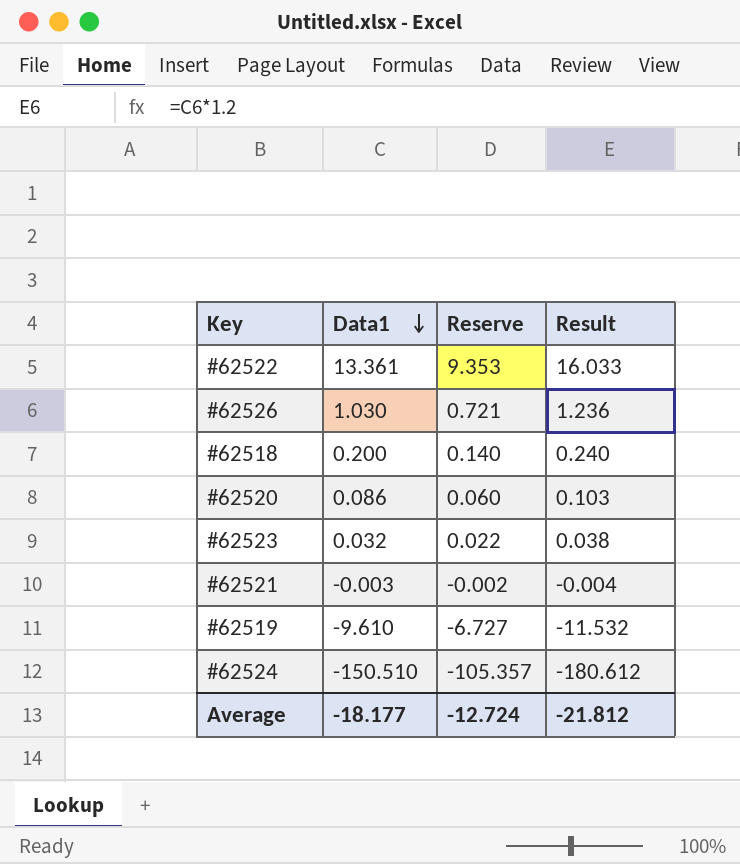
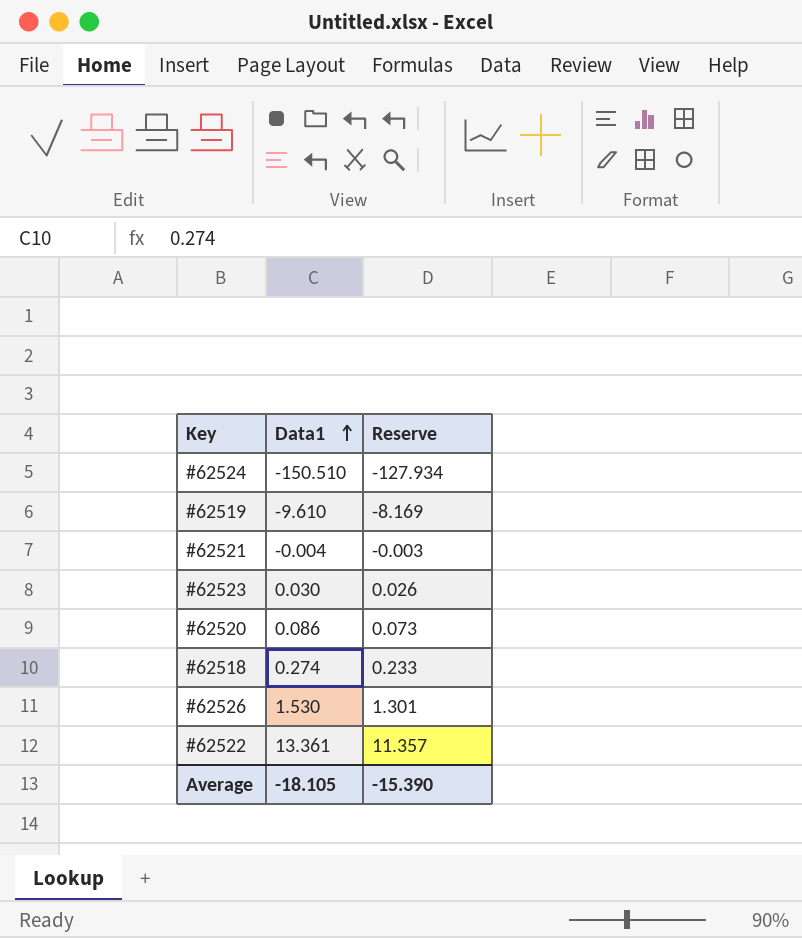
row order: Data1 descending -> Data1 ascending
column Result | formula: [Data1] * 1.2 -> none
column Reserve | formula: [Data1] * 0.7 -> [Data1] * 0.85
#62521 | Data1: -0.003 -> -0.004
#62523 | Data1: 0.032 -> 0.030
#62518 | Data1: 0.200 -> 0.274
#62526 | Data1: 1.030 -> 1.530
Average | Data1: -18.177 -> -18.105
Average | Reserve: -12.724 -> -15.390

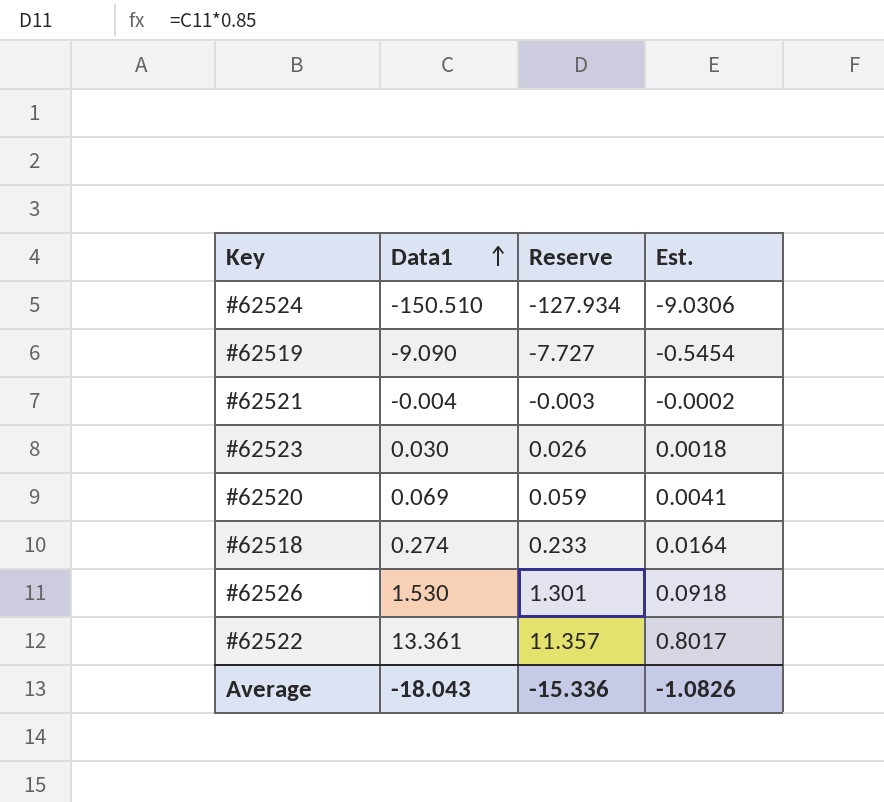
column Est. | formula: none -> [Data1] * 0.06
#62519 | Data1: -9.610 -> -9.090
#62519 | Reserve: -8.169 -> -7.727
#62520 | Data1: 0.086 -> 0.069
#62520 | Reserve: 0.073 -> 0.059
Average | Data1: -18.105 -> -18.043
Average | Reserve: -15.390 -> -15.336

